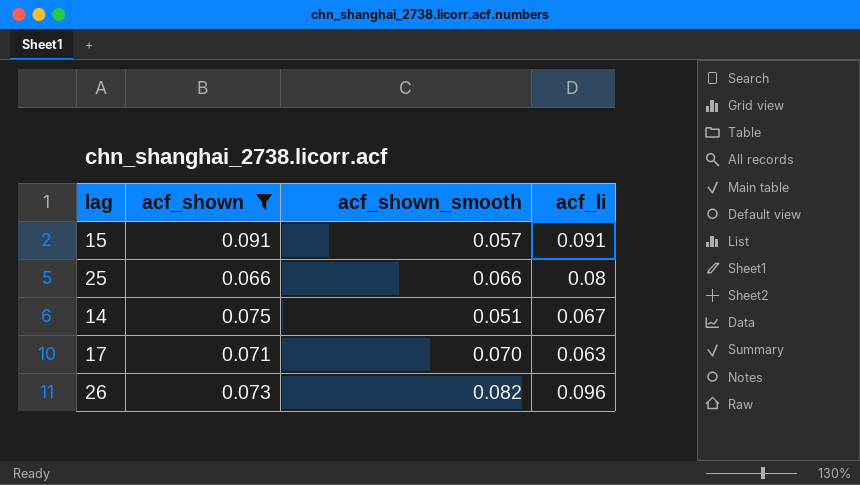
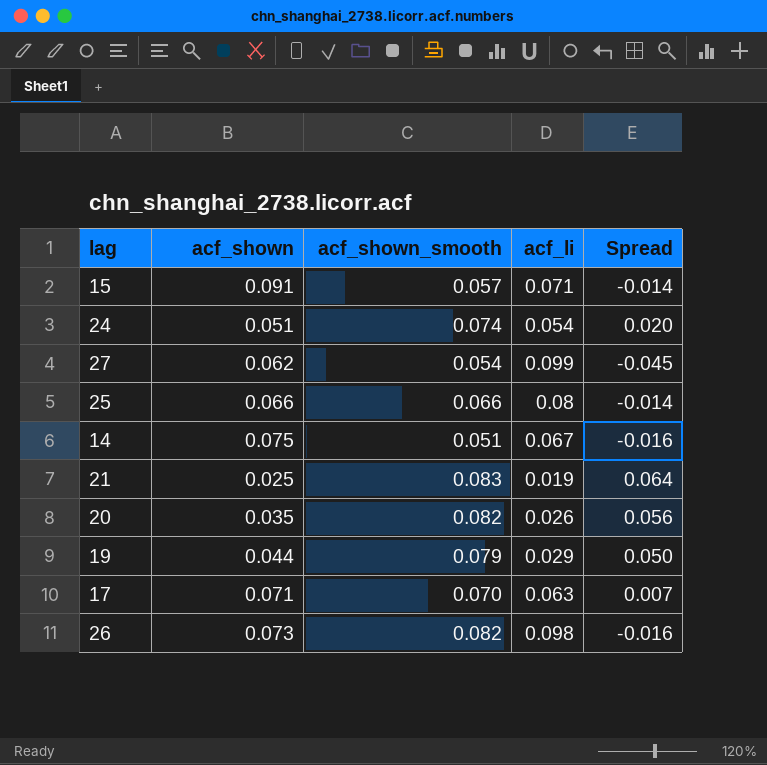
filter: acf_shown >= 0.066 -> none
column Spread | formula: none -> [acf_shown_smooth] - [acf_li]
15 | acf_li: 0.091 -> 0.071
26 | acf_li: 0.096 -> 0.098

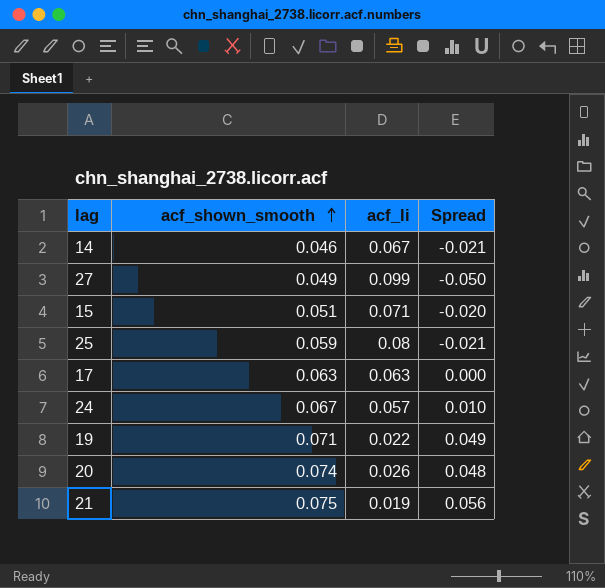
row order: none -> acf_shown_smooth ascending
column acf_shown | position: 2 -> none
row 26: 0.073 | 0.082 | 0.098 | -0.016 -> none
14 | acf_shown_smooth: 0.051 -> 0.046
14 | Spread: -0.016 -> -0.021
27 | acf_shown_smooth: 0.054 -> 0.049
27 | Spread: -0.045 -> -0.050
15 | acf_shown_smooth: 0.057 -> 0.051
15 | Spread: -0.014 -> -0.020
25 | acf_shown_smooth: 0.066 -> 0.059
25 | Spread: -0.014 -> -0.021
17 | acf_shown_smooth: 0.070 -> 0.063
17 | Spread: 0.007 -> 0.000
24 | acf_shown_smooth: 0.074 -> 0.067
24 | acf_li: 0.054 -> 0.057
24 | Spread: 0.020 -> 0.010
19 | acf_shown_smooth: 0.079 -> 0.071
19 | acf_li: 0.029 -> 0.022
19 | Spread: 0.050 -> 0.049
20 | acf_shown_smooth: 0.082 -> 0.074
20 | Spread: 0.056 -> 0.048
21 | acf_shown_smooth: 0.083 -> 0.075
21 | Spread: 0.064 -> 0.056

